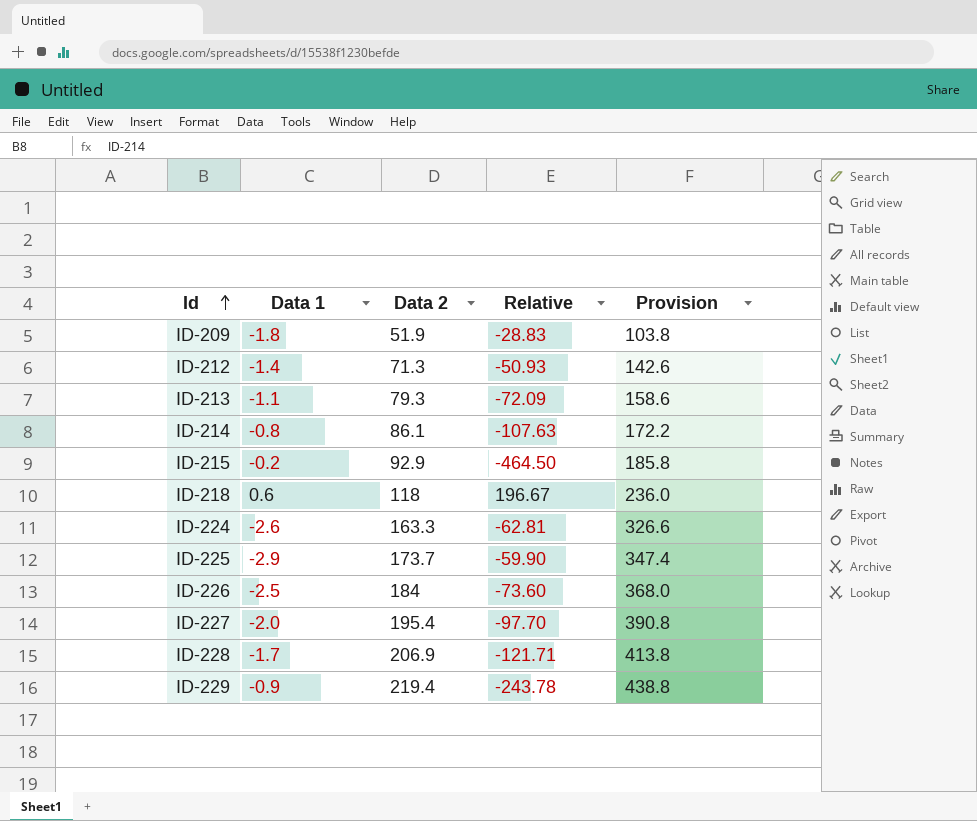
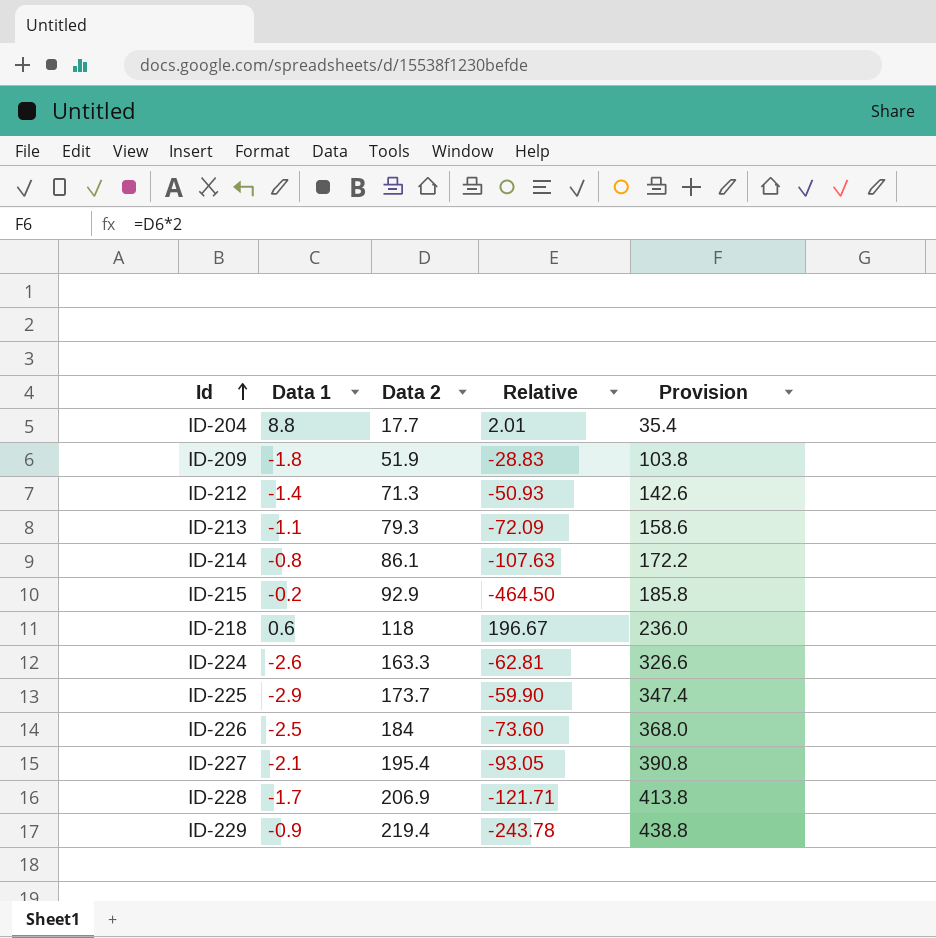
row ID-204: none -> 8.8 | 17.7 | 2.01 | 35.4
ID-227 | Data 1: -2.0 -> -2.1
ID-227 | Relative: -97.70 -> -93.05

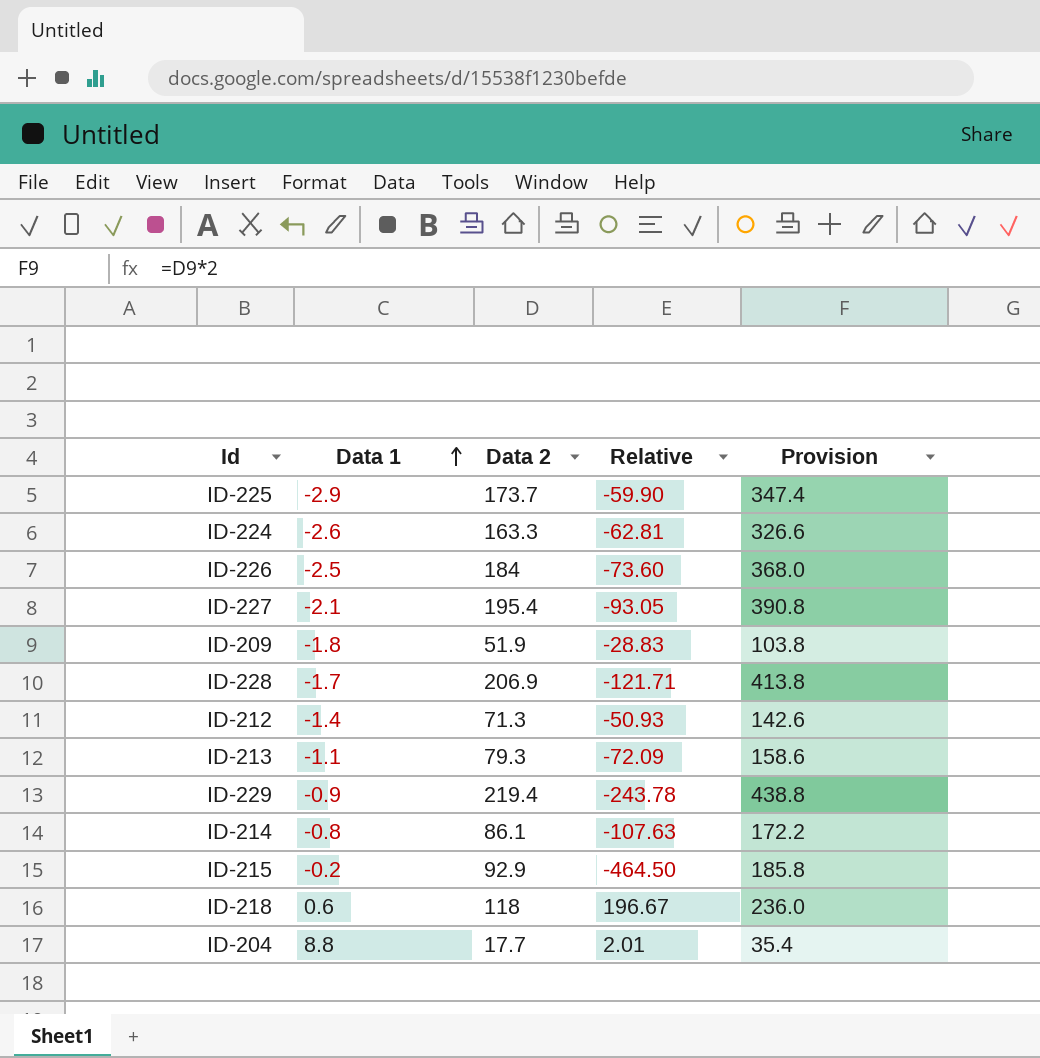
row order: Id ascending -> Data 1 ascending

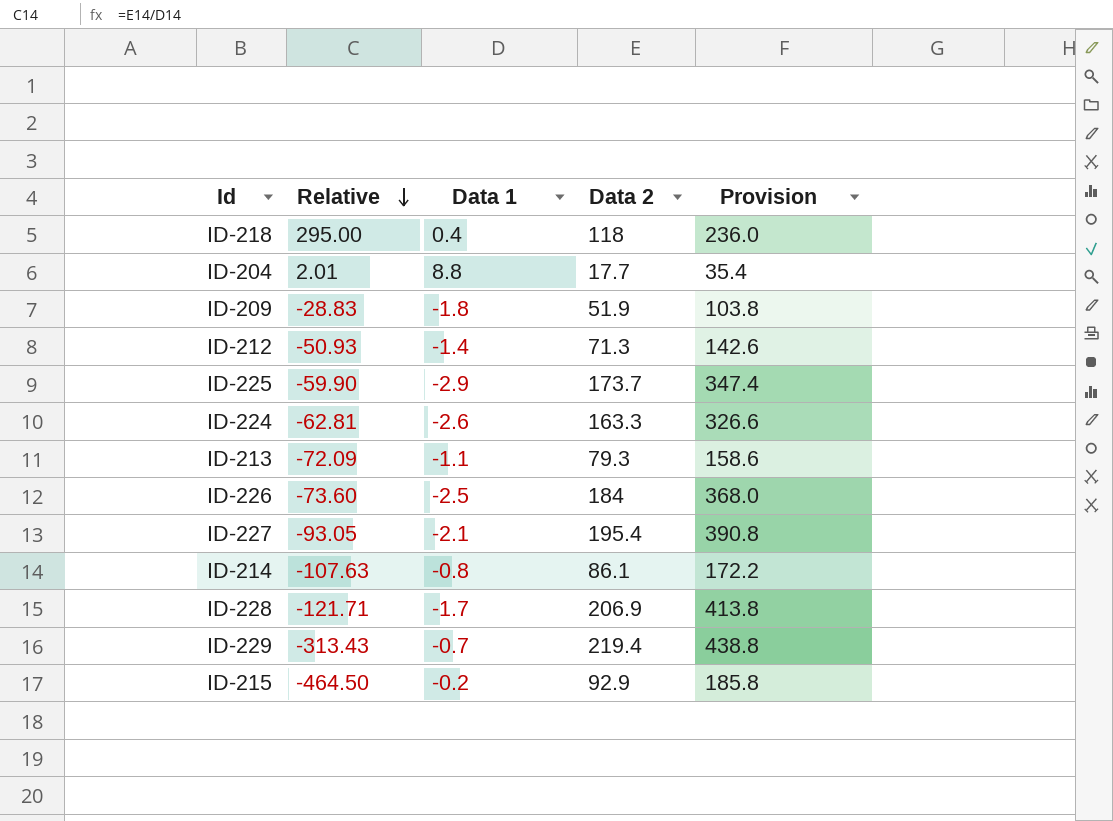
row order: Data 1 ascending -> Relative descending
column Relative | position: 4 -> 2
ID-218 | Relative: 196.67 -> 295.00
ID-218 | Data 1: 0.6 -> 0.4
ID-229 | Relative: -243.78 -> -313.43
ID-229 | Data 1: -0.9 -> -0.7

